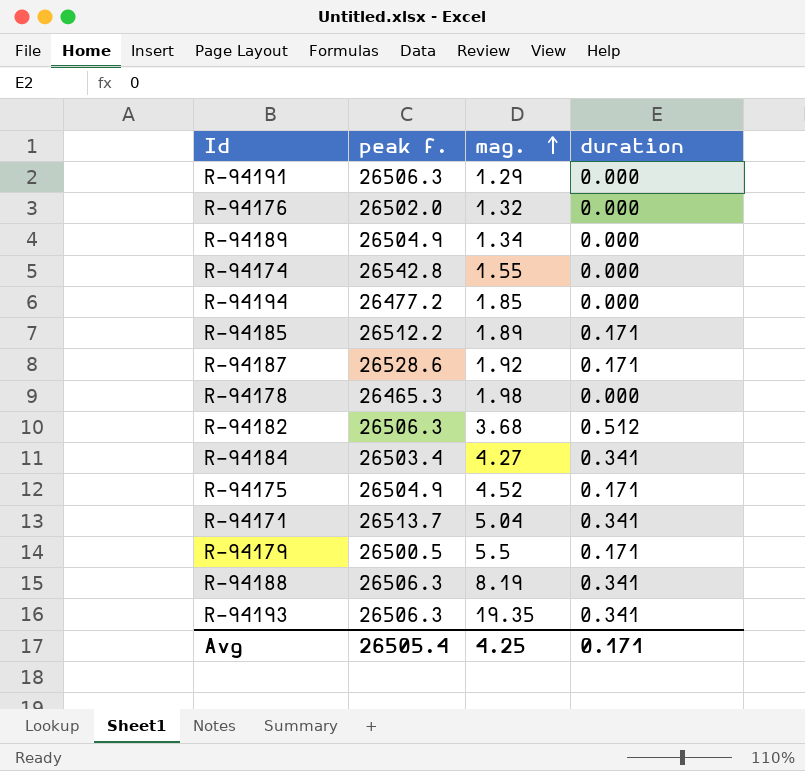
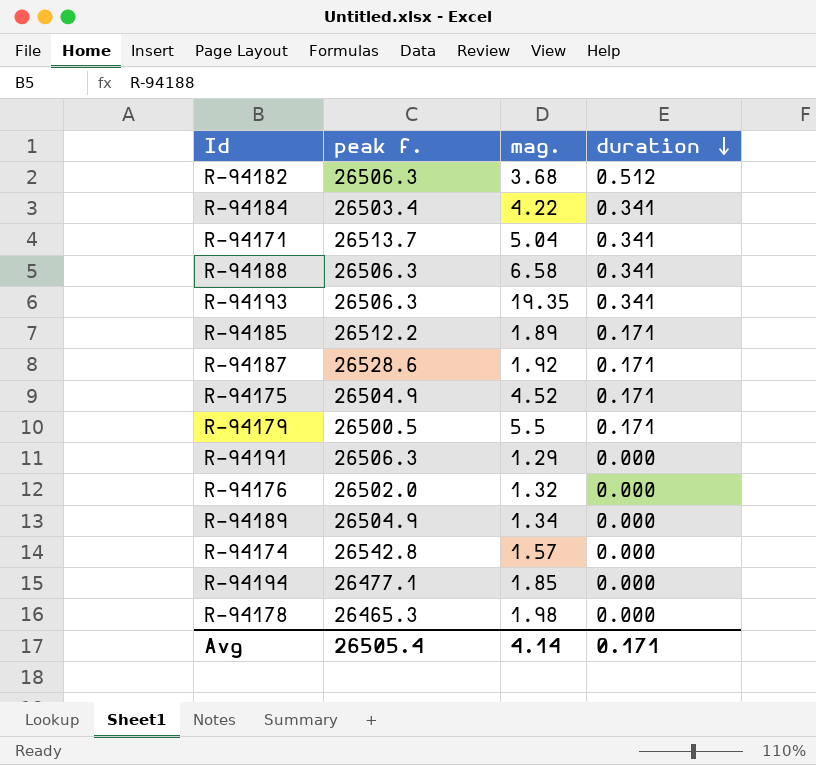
row order: mag. ascending -> duration descending
R-94184 | mag.: 4.27 -> 4.22
R-94188 | mag.: 8.19 -> 6.58
R-94174 | mag.: 1.55 -> 1.57
R-94194 | peak f.: 26477.2 -> 26477.1
Avg | mag.: 4.25 -> 4.14

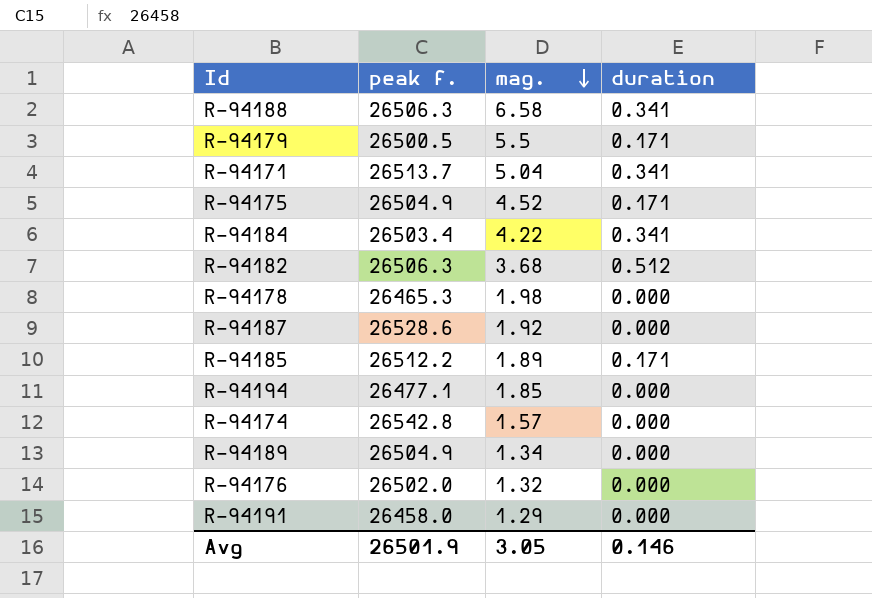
row order: duration descending -> mag. descending
row R-94193: 26506.3 | 19.35 | 0.341 -> none
R-94187 | duration: 0.171 -> 0.000
R-94191 | peak f.: 26506.3 -> 26458.0
Avg | peak f.: 26505.4 -> 26501.9
Avg | mag.: 4.14 -> 3.05
Avg | duration: 0.171 -> 0.146

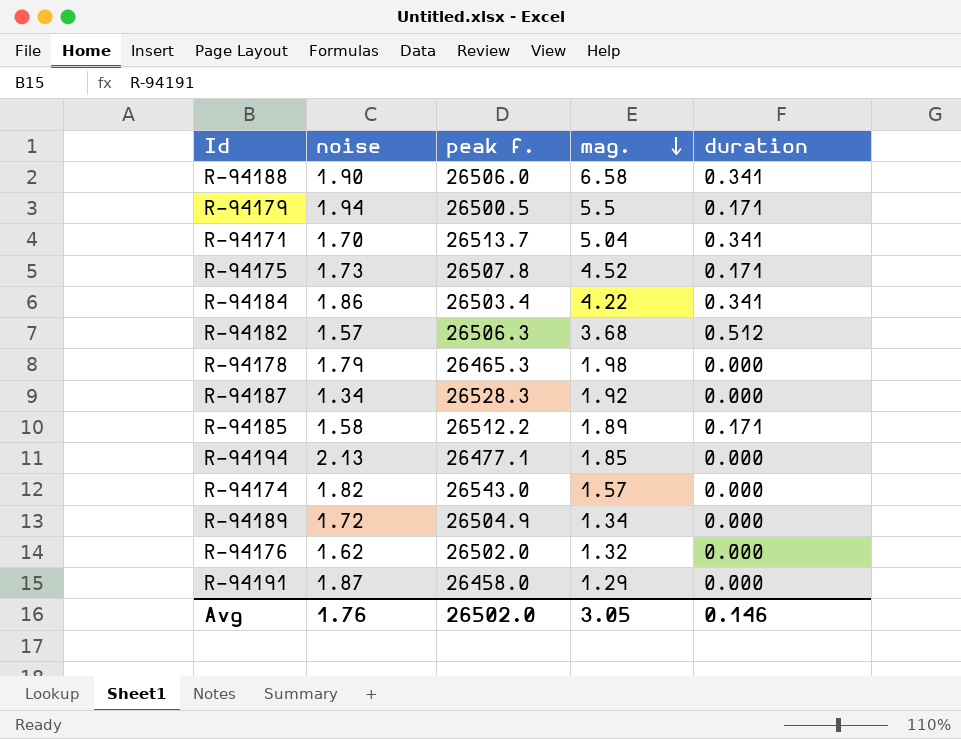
column noise | position: none -> 2
R-94188 | peak f.: 26506.3 -> 26506.0
R-94175 | peak f.: 26504.9 -> 26507.8
R-94187 | peak f.: 26528.6 -> 26528.3
R-94174 | peak f.: 26542.8 -> 26543.0
Avg | peak f.: 26501.9 -> 26502.0

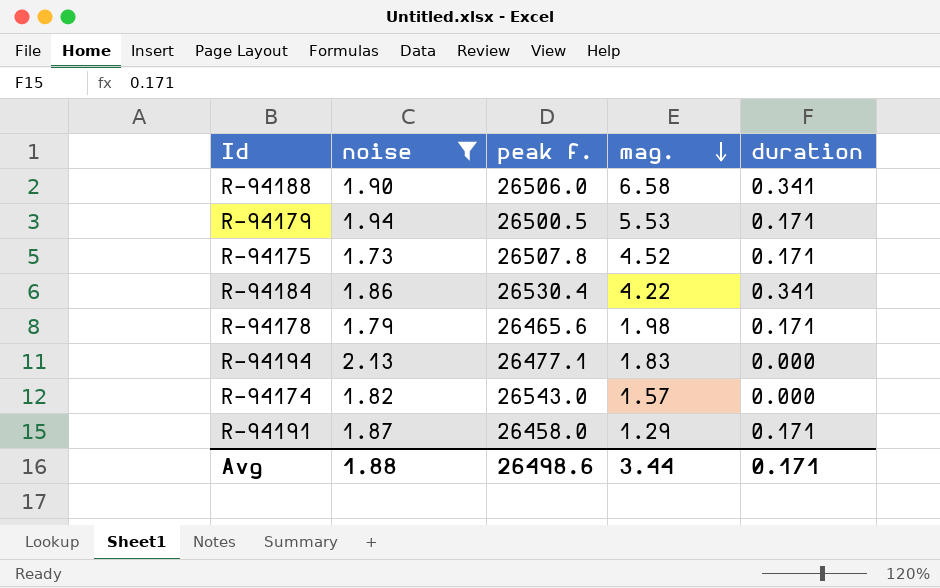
filter: none -> noise >= 1.73
R-94179 | mag.: 5.5 -> 5.53
R-94184 | peak f.: 26503.4 -> 26530.4
R-94178 | peak f.: 26465.3 -> 26465.6
R-94178 | duration: 0.000 -> 0.171
R-94194 | mag.: 1.85 -> 1.83
R-94191 | duration: 0.000 -> 0.171
Avg | noise: 1.76 -> 1.88
Avg | peak f.: 26502.0 -> 26498.6
Avg | mag.: 3.05 -> 3.44
Avg | duration: 0.146 -> 0.171

